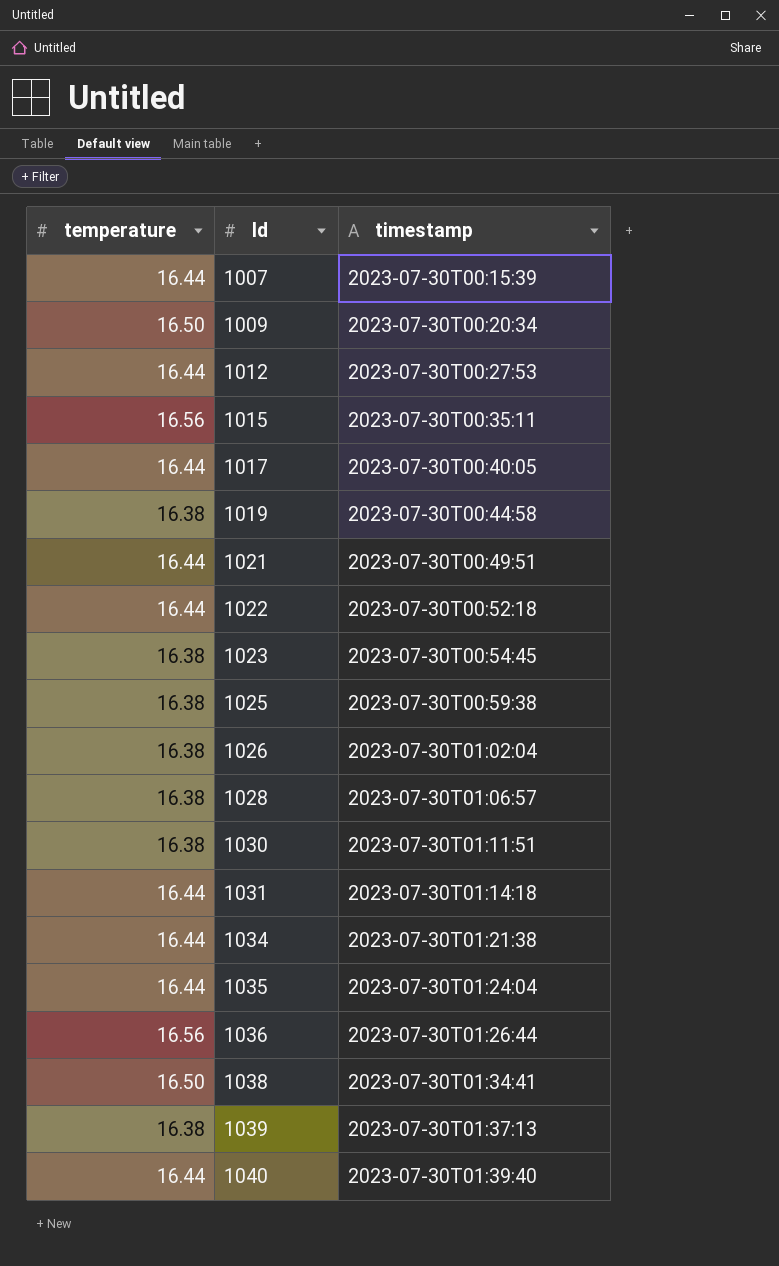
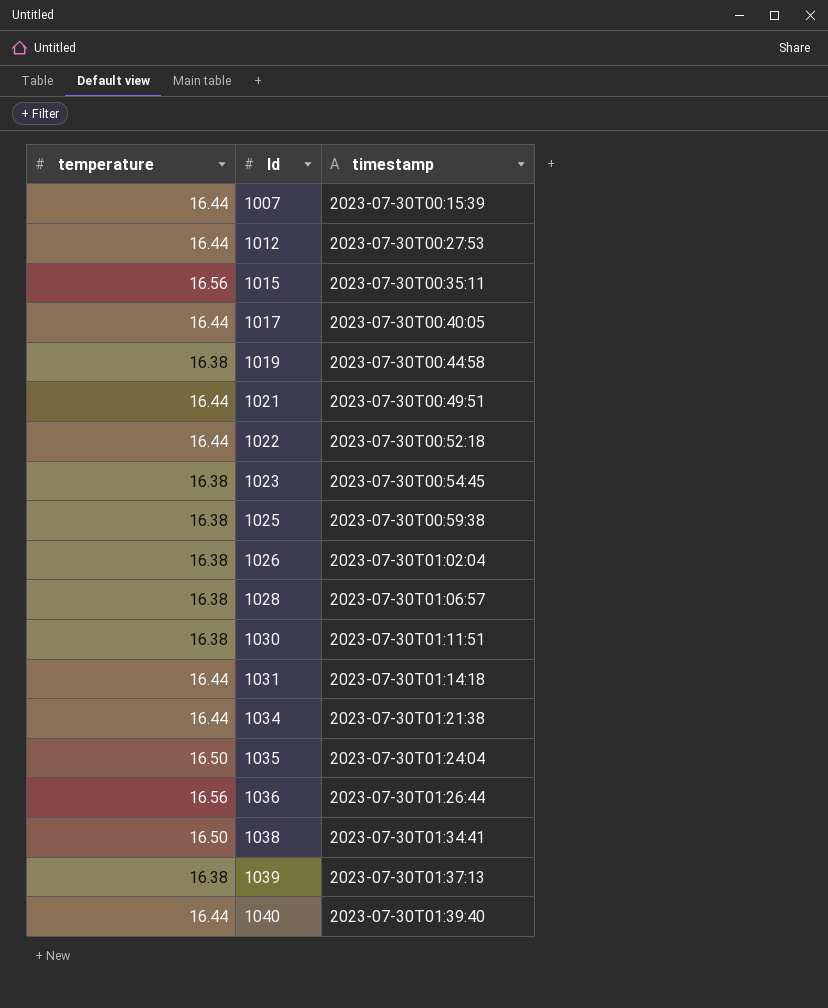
row 1009: 16.50 | 2023-07-30T00:20:34 -> none
1035 | temperature: 16.44 -> 16.50

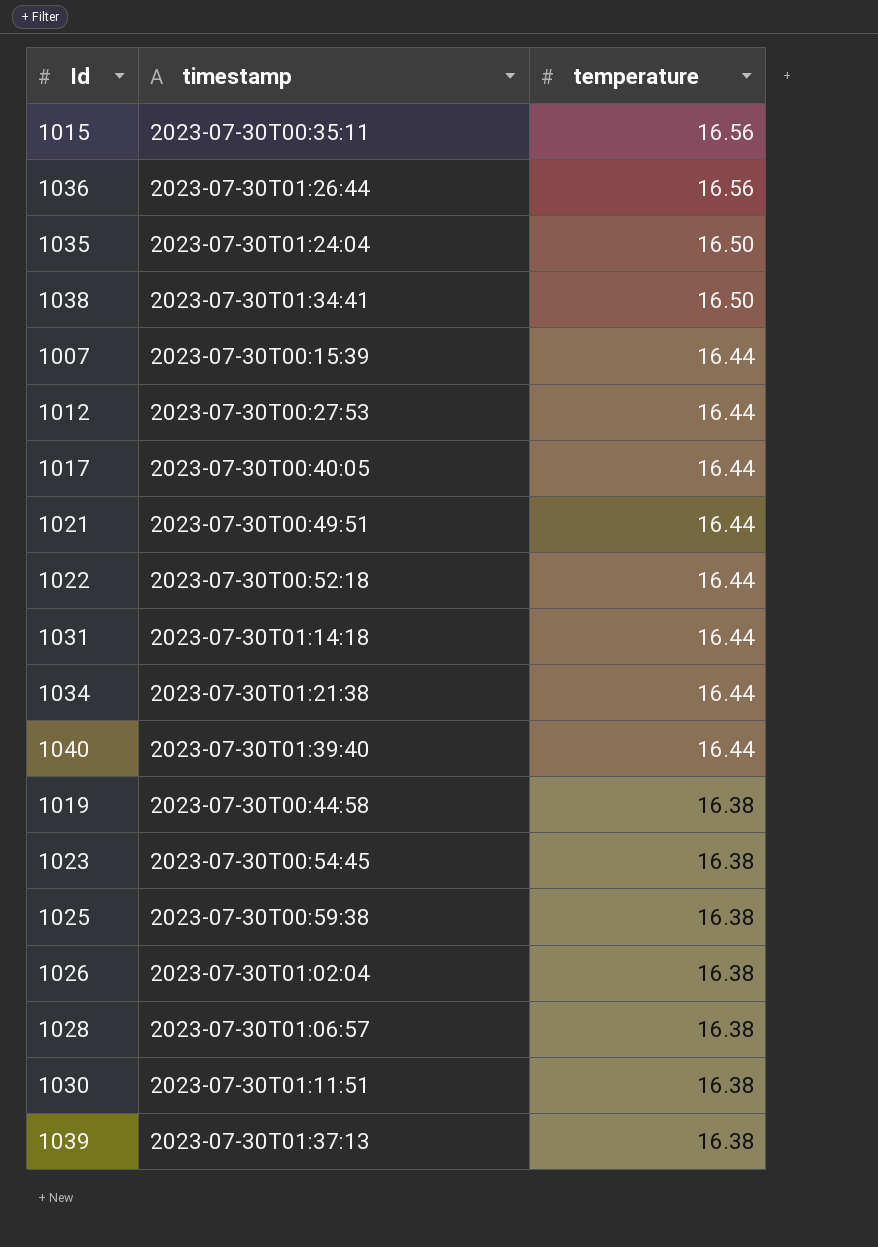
row order: Id ascending -> temperature descending
column temperature | position: 1 -> 3

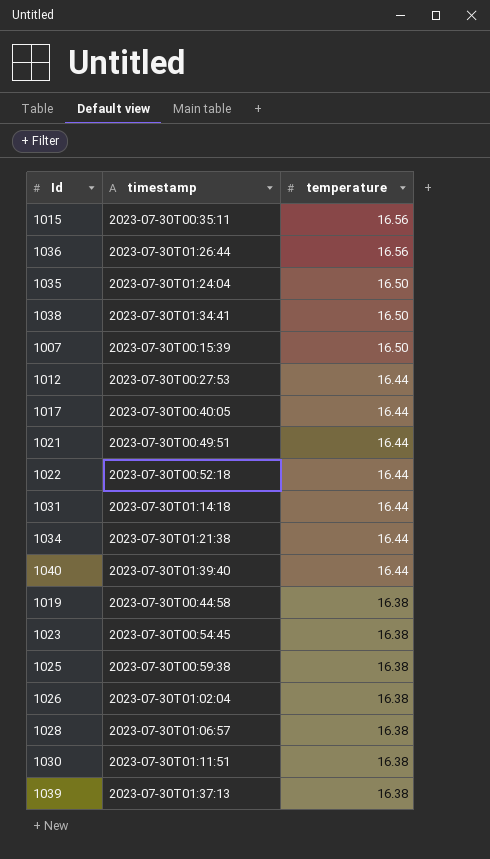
1007 | temperature: 16.44 -> 16.50

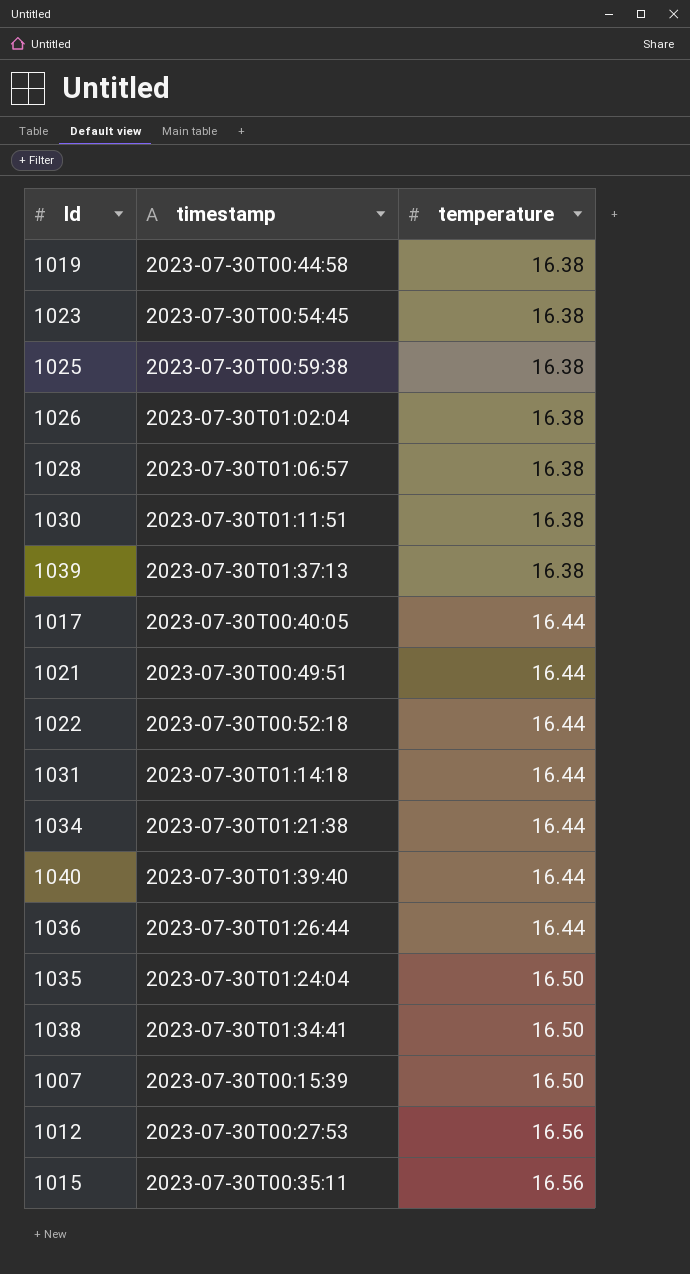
row order: temperature descending -> temperature ascending
1036 | temperature: 16.56 -> 16.44
1012 | temperature: 16.44 -> 16.56

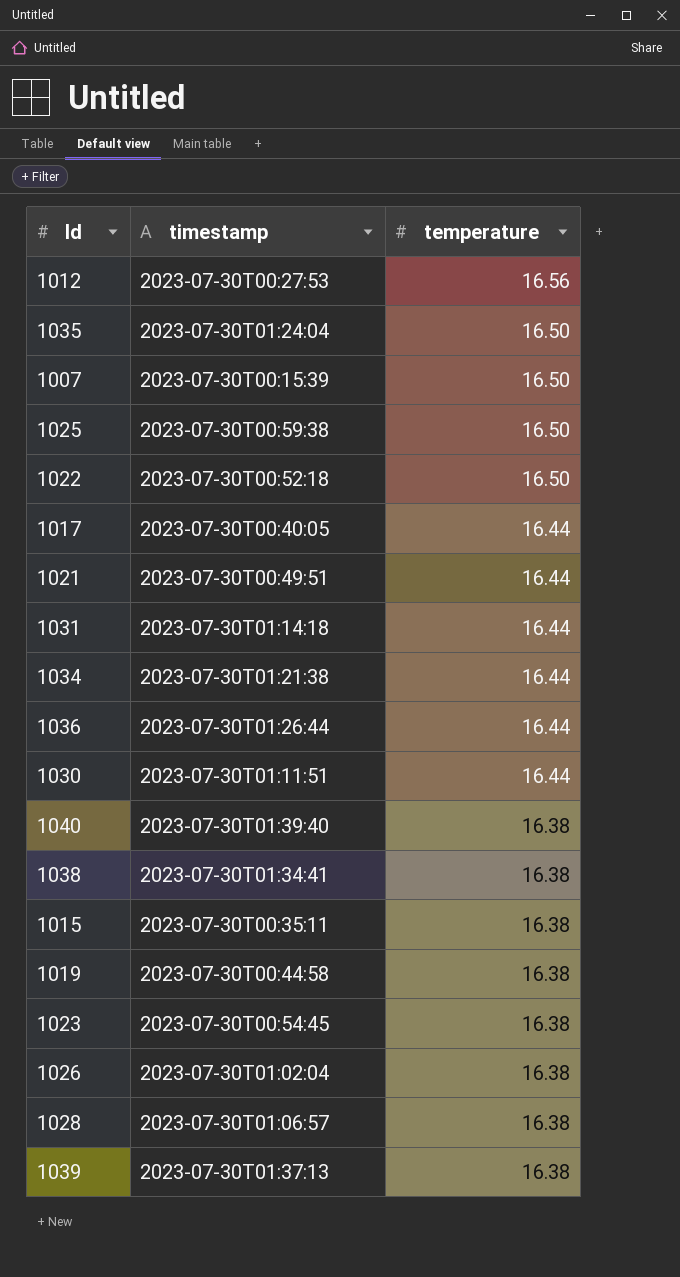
row order: temperature ascending -> temperature descending
1025 | temperature: 16.38 -> 16.50
1022 | temperature: 16.44 -> 16.50
1030 | temperature: 16.38 -> 16.44
1040 | temperature: 16.44 -> 16.38
1038 | temperature: 16.50 -> 16.38
1015 | temperature: 16.56 -> 16.38

